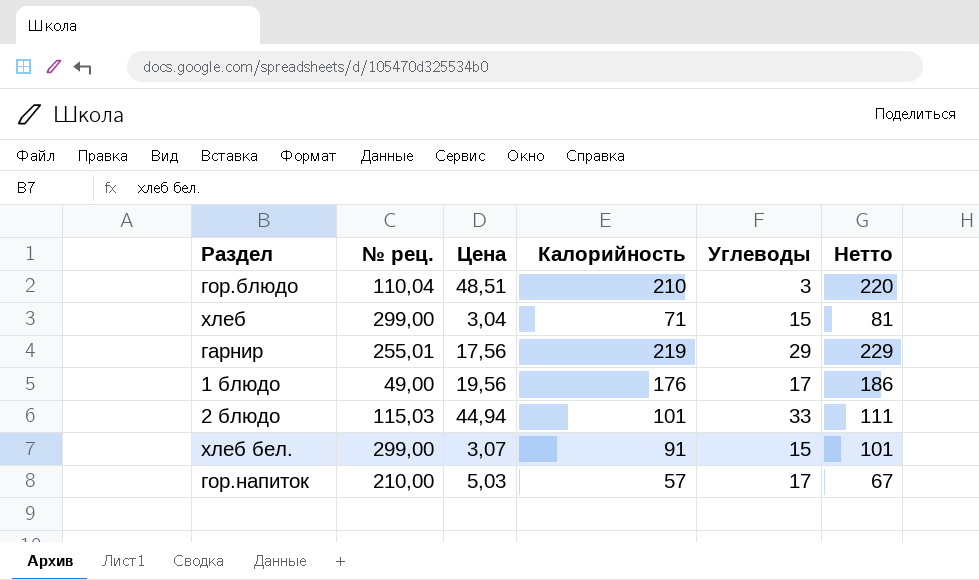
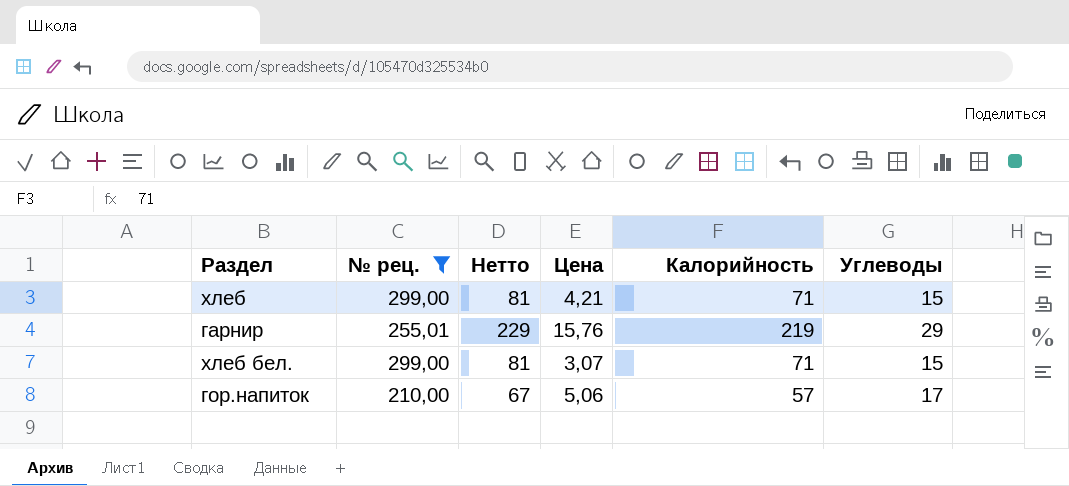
filter: none -> № рец. >= 210,00
column Нетто | position: 6 -> 3
хлеб | Цена: 3,04 -> 4,21
гарнир | Цена: 17,56 -> 15,76
хлеб бел. | Нетто: 101 -> 81
хлеб бел. | Калорийность: 91 -> 71
гор.напиток | Цена: 5,03 -> 5,06

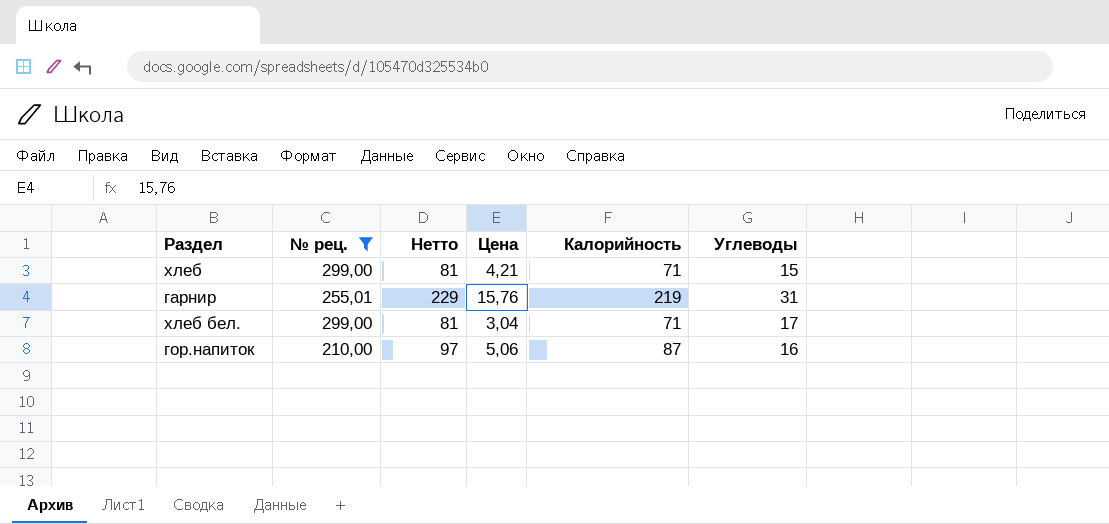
гарнир | Углеводы: 29 -> 31
хлеб бел. | Цена: 3,07 -> 3,04
хлеб бел. | Углеводы: 15 -> 17
гор.напиток | Нетто: 67 -> 97
гор.напиток | Калорийность: 57 -> 87
гор.напиток | Углеводы: 17 -> 16

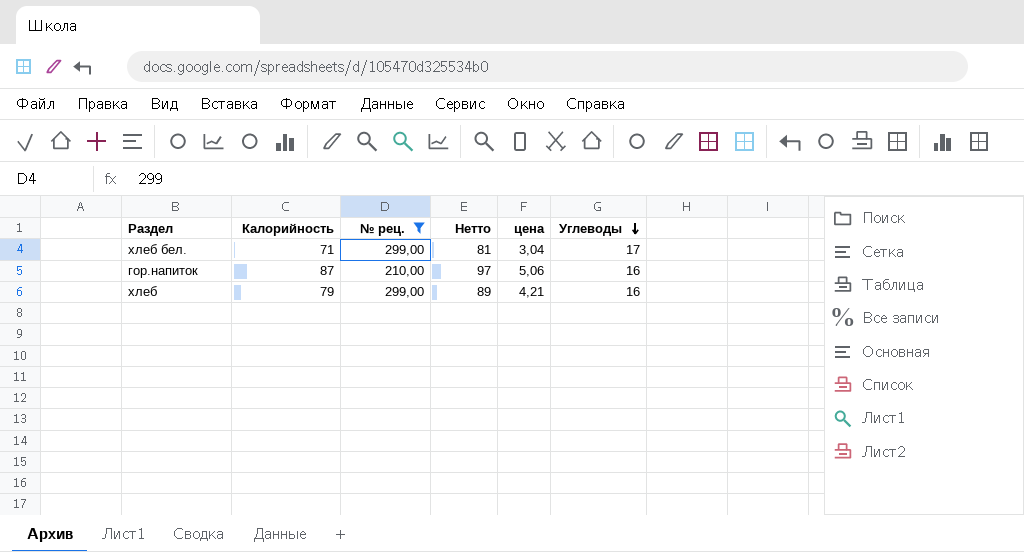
row order: none -> Углеводы descending
column Калорийность | position: 5 -> 2
column name: Цена -> цена
row гарнир: 255,01 | 229 | 15,76 | 219 | 31 -> none
хлеб | Калорийность: 71 -> 79
хлеб | Нетто: 81 -> 89
хлеб | Углеводы: 15 -> 16

